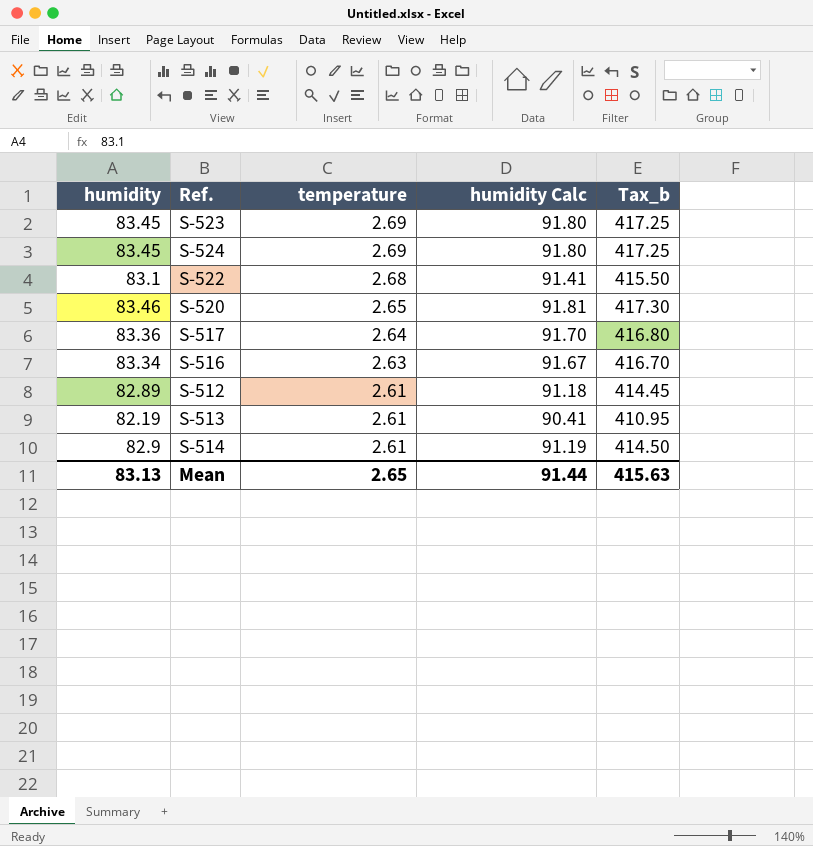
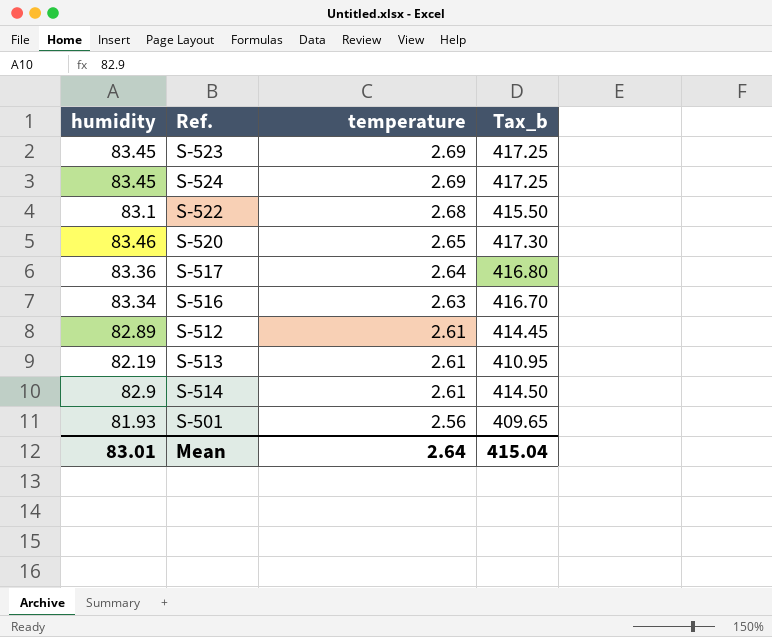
column humidity Calc | formula: [humidity] * 1.1 -> none
row S-501: none -> 81.93 | 2.56 | 409.65
Mean | humidity: 83.13 -> 83.01
Mean | temperature: 2.65 -> 2.64
Mean | Tax_b: 415.63 -> 415.04

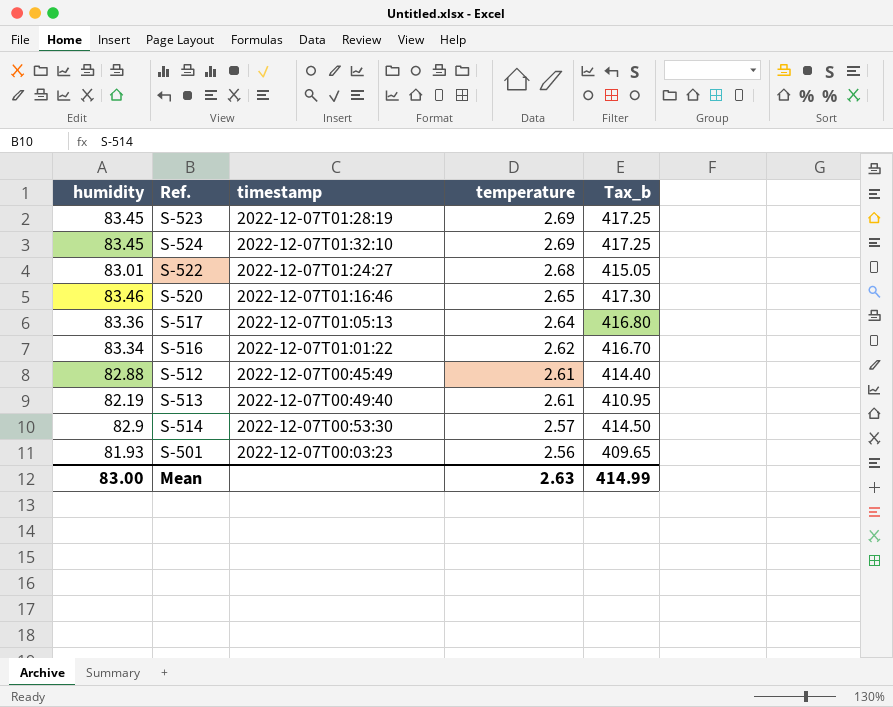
column timestamp | position: none -> 3
S-522 | humidity: 83.1 -> 83.01
S-522 | Tax_b: 415.50 -> 415.05
S-516 | temperature: 2.63 -> 2.62
S-512 | humidity: 82.89 -> 82.88
S-512 | Tax_b: 414.45 -> 414.40
S-514 | temperature: 2.61 -> 2.57
Mean | humidity: 83.01 -> 83.00
Mean | temperature: 2.64 -> 2.63
Mean | Tax_b: 415.04 -> 414.99

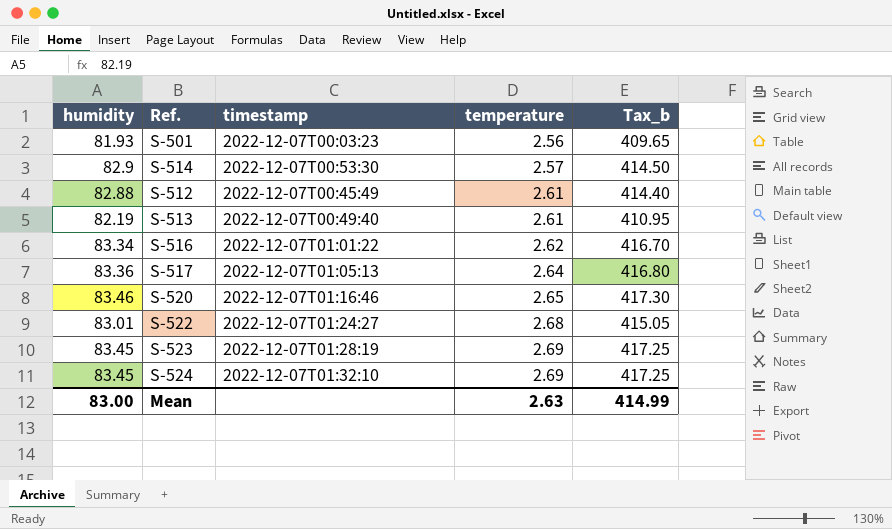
row order: temperature descending -> temperature ascending

